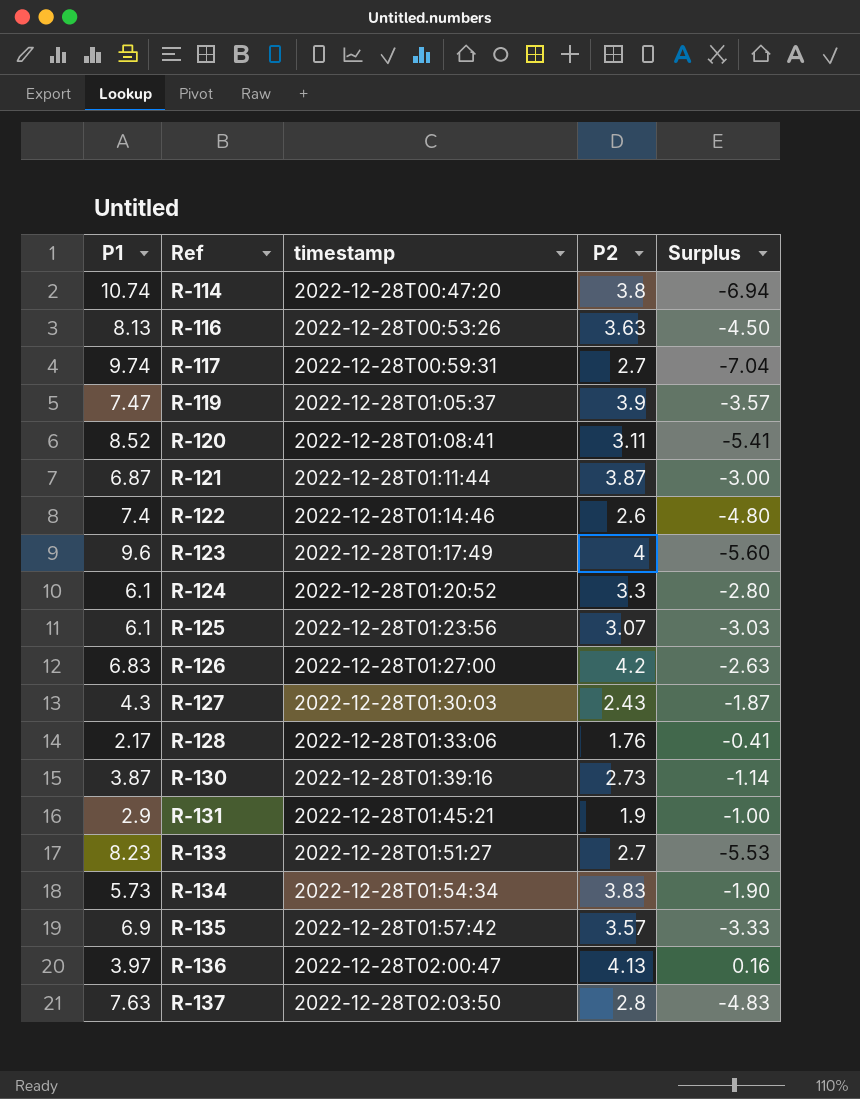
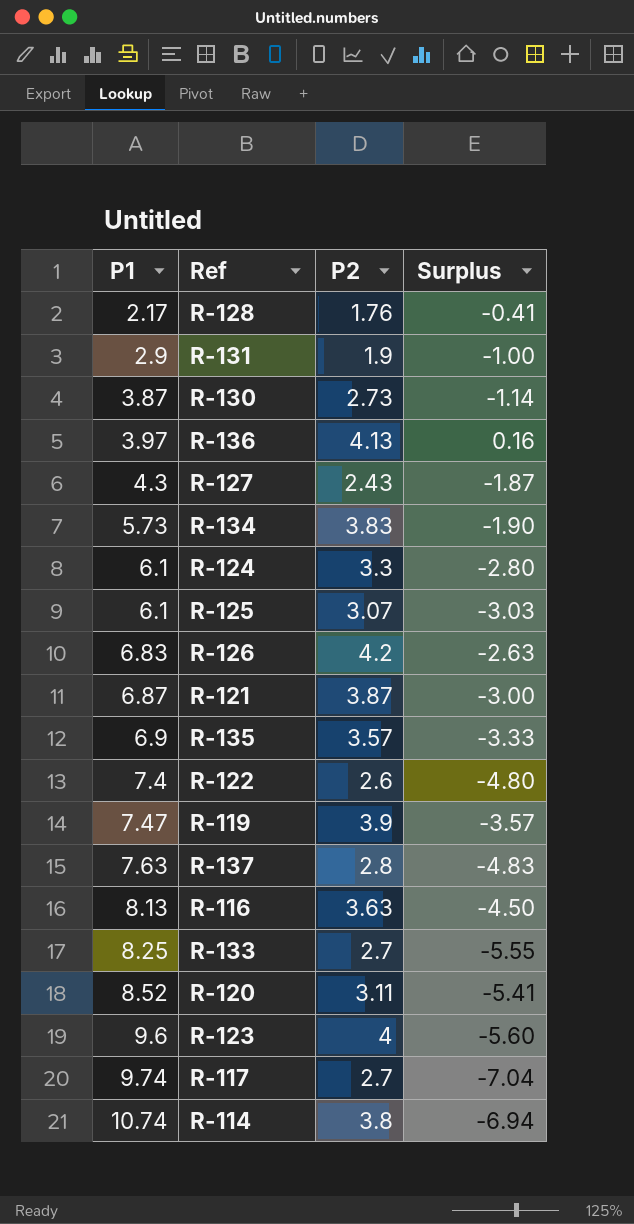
row order: Ref ascending -> P1 ascending
column timestamp | position: 3 -> none
R-133 | P1: 8.23 -> 8.25
R-133 | Surplus: -5.53 -> -5.55

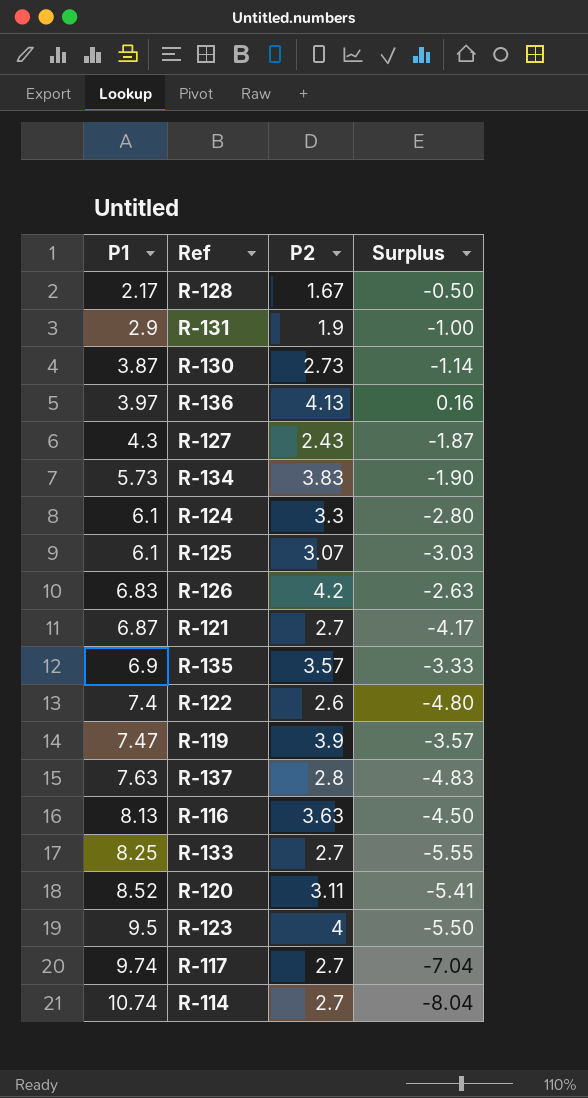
R-128 | P2: 1.76 -> 1.67
R-128 | Surplus: -0.41 -> -0.50
R-121 | P2: 3.87 -> 2.7
R-121 | Surplus: -3.00 -> -4.17
R-123 | P1: 9.6 -> 9.5
R-123 | Surplus: -5.60 -> -5.50
R-114 | P2: 3.8 -> 2.7
R-114 | Surplus: -6.94 -> -8.04

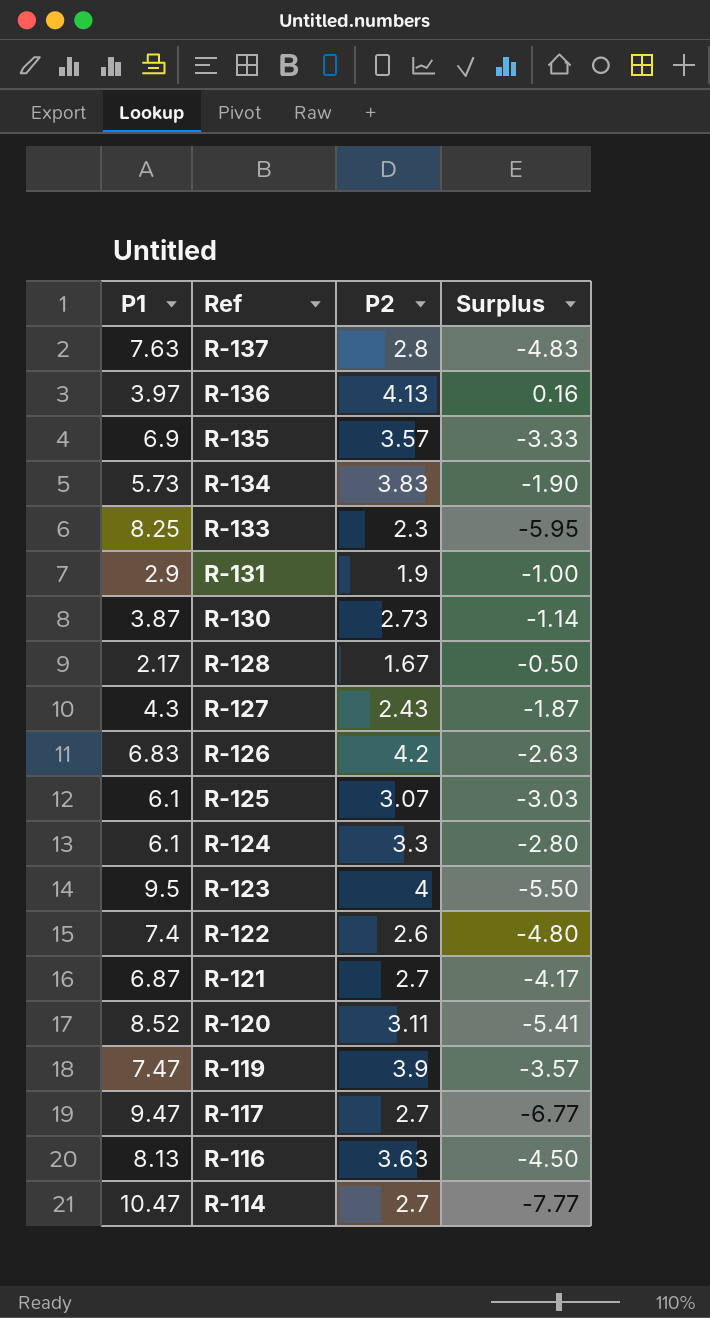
row order: P1 ascending -> Ref descending
R-133 | P2: 2.7 -> 2.3
R-133 | Surplus: -5.55 -> -5.95
R-117 | P1: 9.74 -> 9.47
R-117 | Surplus: -7.04 -> -6.77
R-114 | P1: 10.74 -> 10.47
R-114 | Surplus: -8.04 -> -7.77

